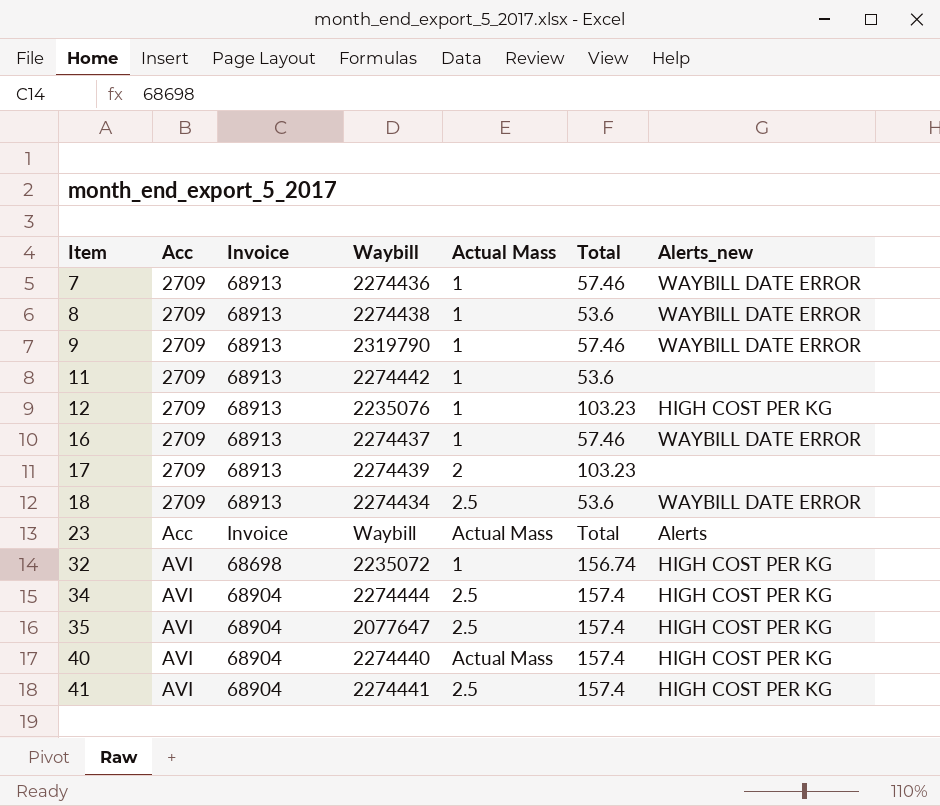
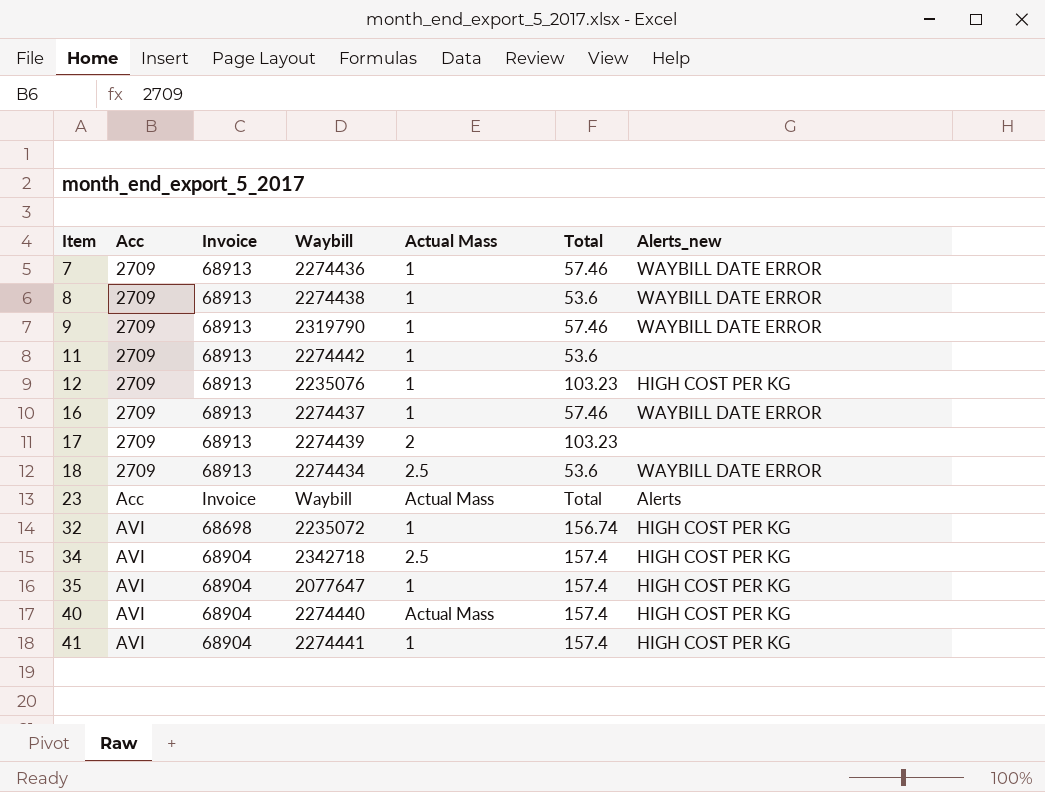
34 | Waybill: 2274444 -> 2342718
35 | Actual Mass: 2.5 -> 1
41 | Actual Mass: 2.5 -> 1

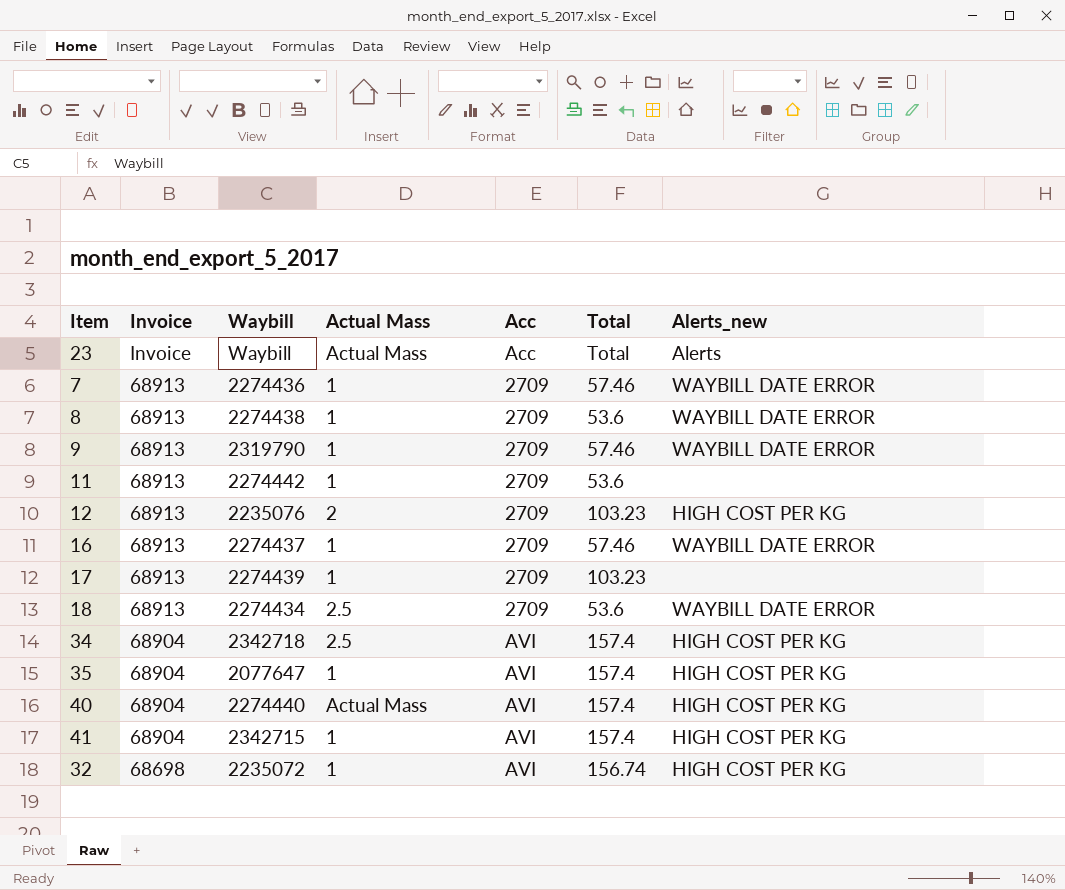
row order: Item ascending -> Invoice descending
column Acc | position: 2 -> 5
12 | Actual Mass: 1 -> 2
17 | Actual Mass: 2 -> 1
41 | Waybill: 2274441 -> 2342715

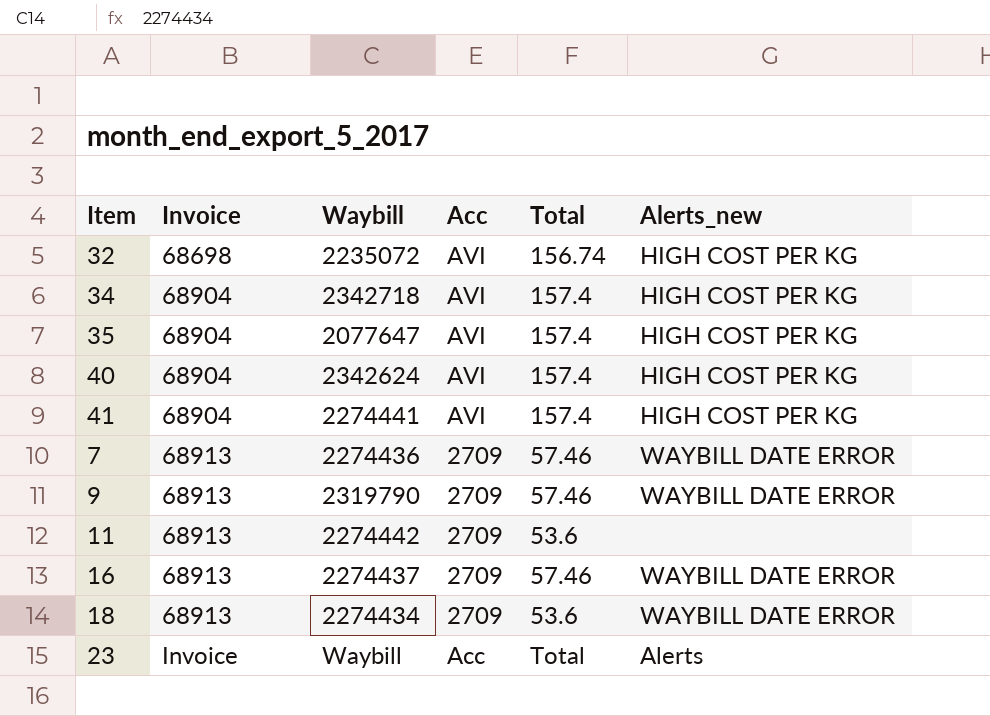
row order: Invoice descending -> Invoice ascending
column Actual Mass | position: 4 -> none
row 8: 68913 | 2274438 | 1 | 2709 | 53.6 | WAYBILL DATE ERROR -> none
row 12: 68913 | 2235076 | 2 | 2709 | 103.23 | HIGH COST PER KG -> none
row 17: 68913 | 2274439 | 1 | 2709 | 103.23 | none -> none
40 | Waybill: 2274440 -> 2342624
41 | Waybill: 2342715 -> 2274441

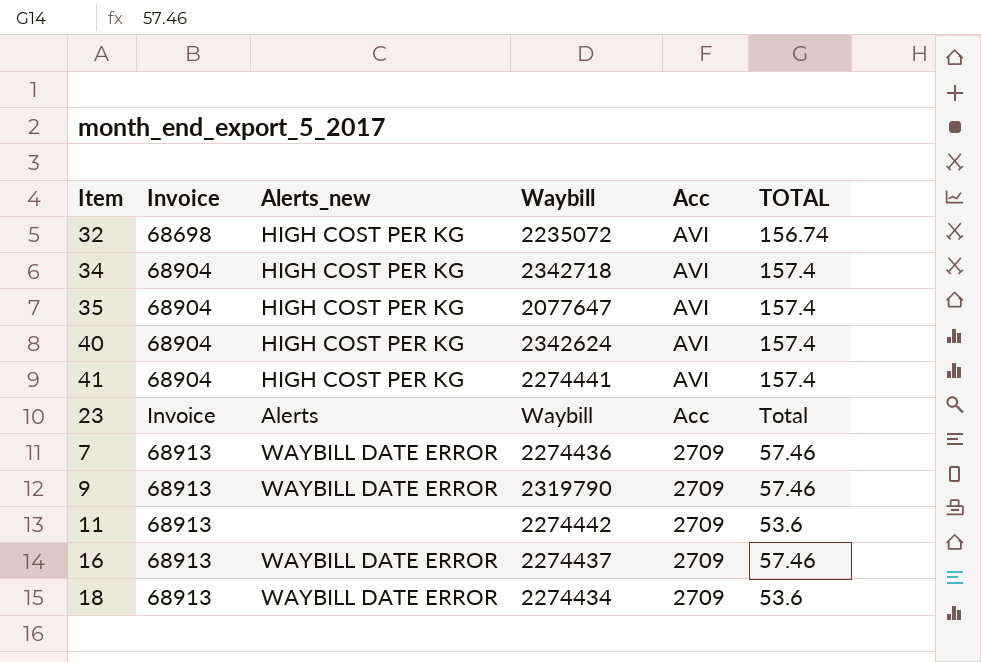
row order: Invoice ascending -> Acc descending
column Alerts_new | position: 6 -> 3
column name: Total -> TOTAL

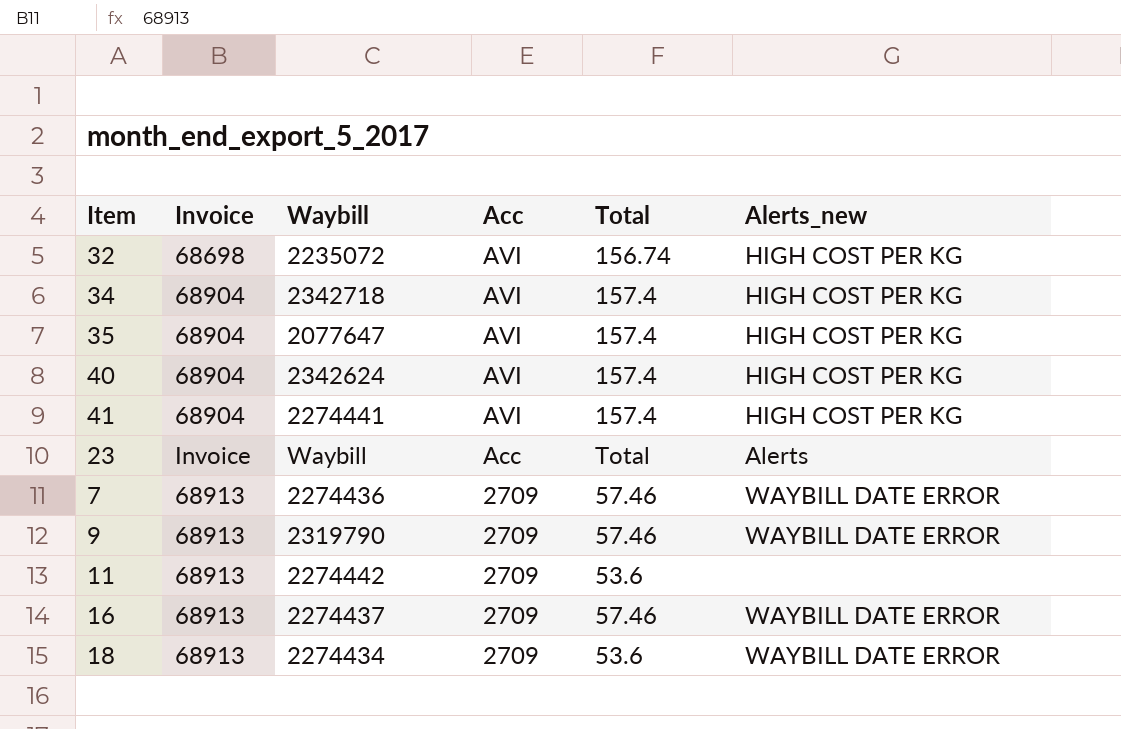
column name: TOTAL -> Total
column Alerts_new | position: 3 -> 6

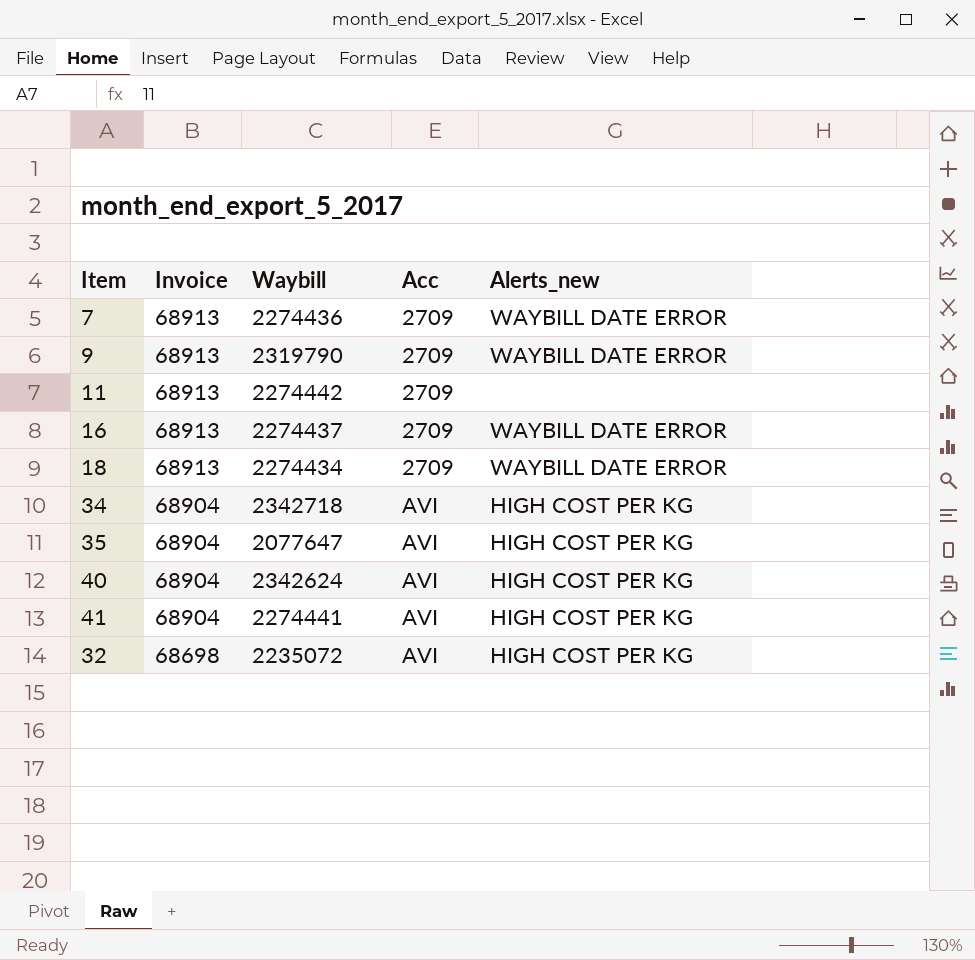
row order: Acc descending -> Invoice descending
column Total | position: 5 -> none
row 23: Invoice | Waybill | Acc | Total | Alerts -> none

